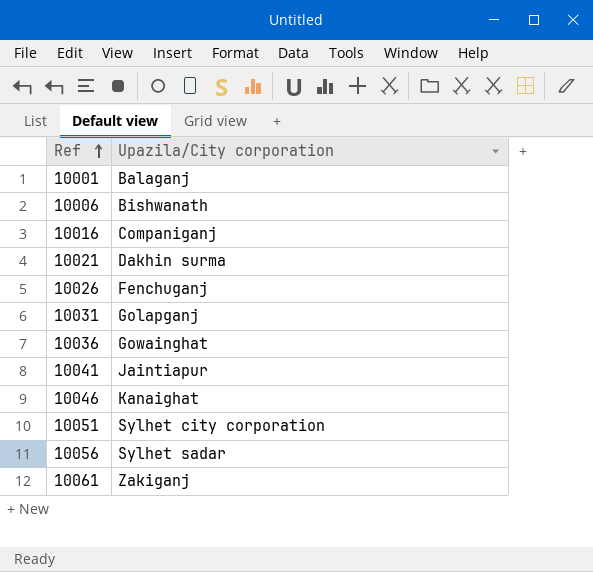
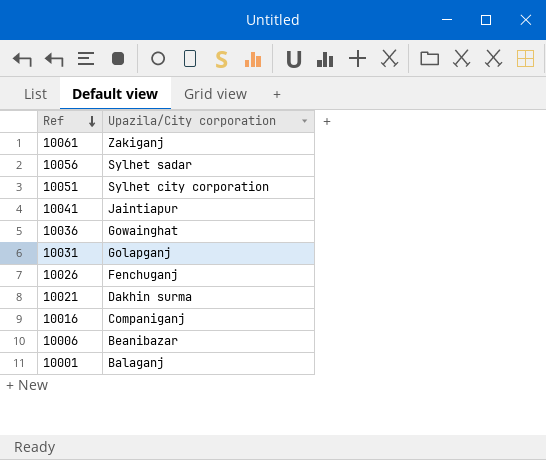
row order: Ref ascending -> Ref descending
row 10046: Kanaighat -> none
10006 | Upazila/City corporation: Bishwanath -> Beanibazar

